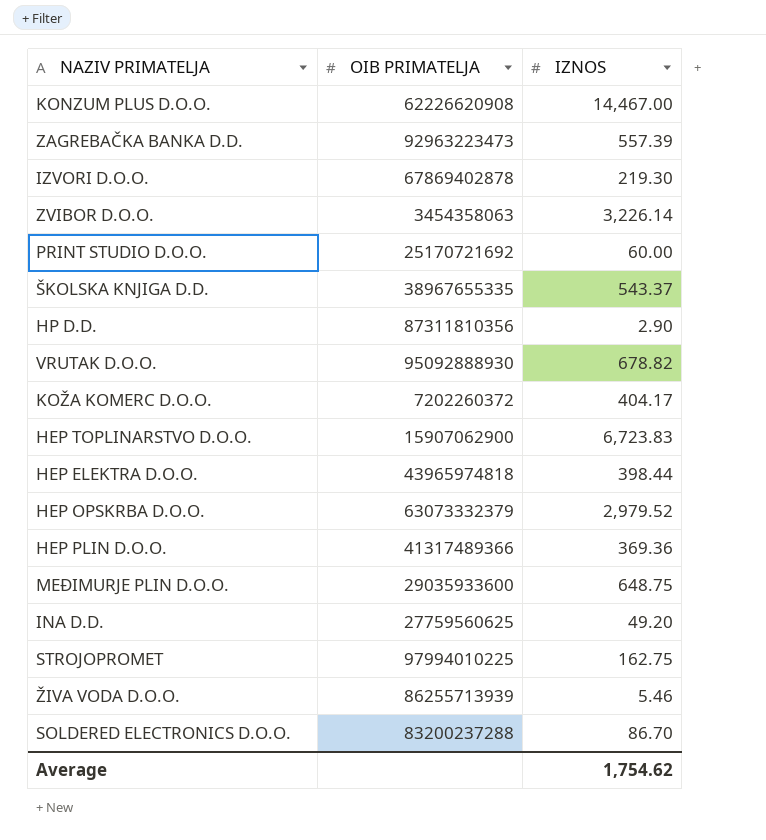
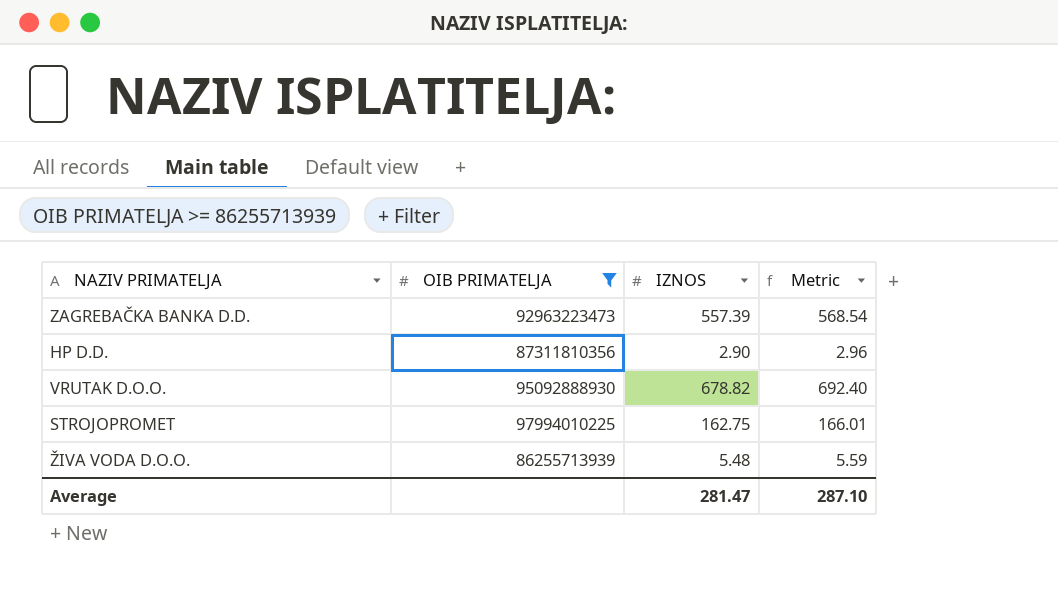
filter: none -> OIB PRIMATELJA >= 86255713939
column Metric | formula: none -> [IZNOS] * 1.02
ŽIVA VODA D.O.O. | IZNOS: 5.46 -> 5.48
Average | IZNOS: 1,754.62 -> 281.47

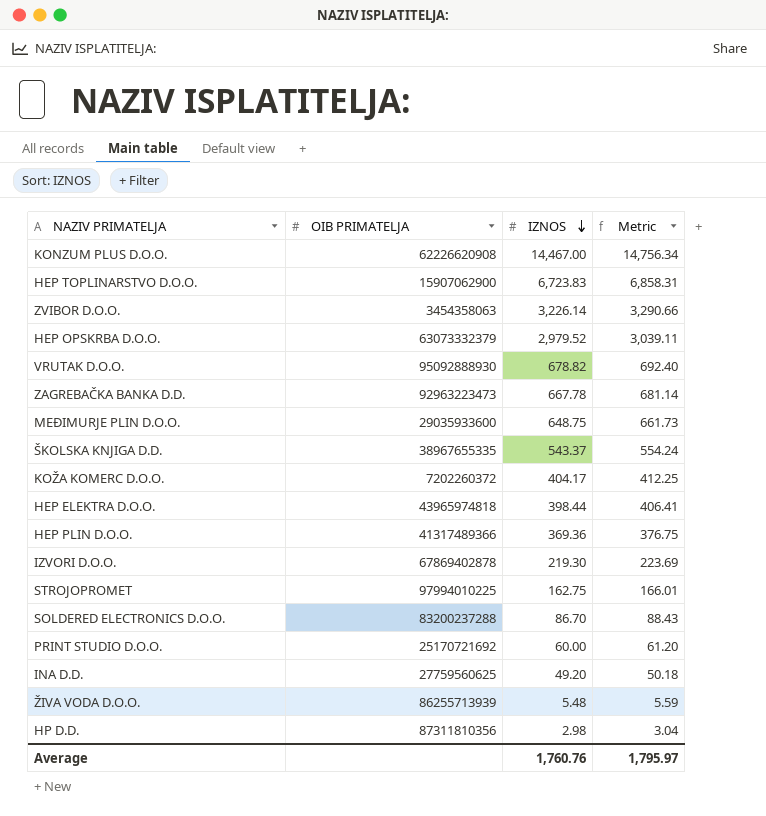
filter: OIB PRIMATELJA >= 86255713939 -> none
row order: none -> IZNOS descending
ZAGREBAČKA BANKA D.D. | IZNOS: 557.39 -> 667.78
ZAGREBAČKA BANKA D.D. | Metric: 568.54 -> 681.14
HP D.D. | IZNOS: 2.90 -> 2.98
HP D.D. | Metric: 2.96 -> 3.04
Average | IZNOS: 281.47 -> 1,760.76
Average | Metric: 287.10 -> 1,795.97

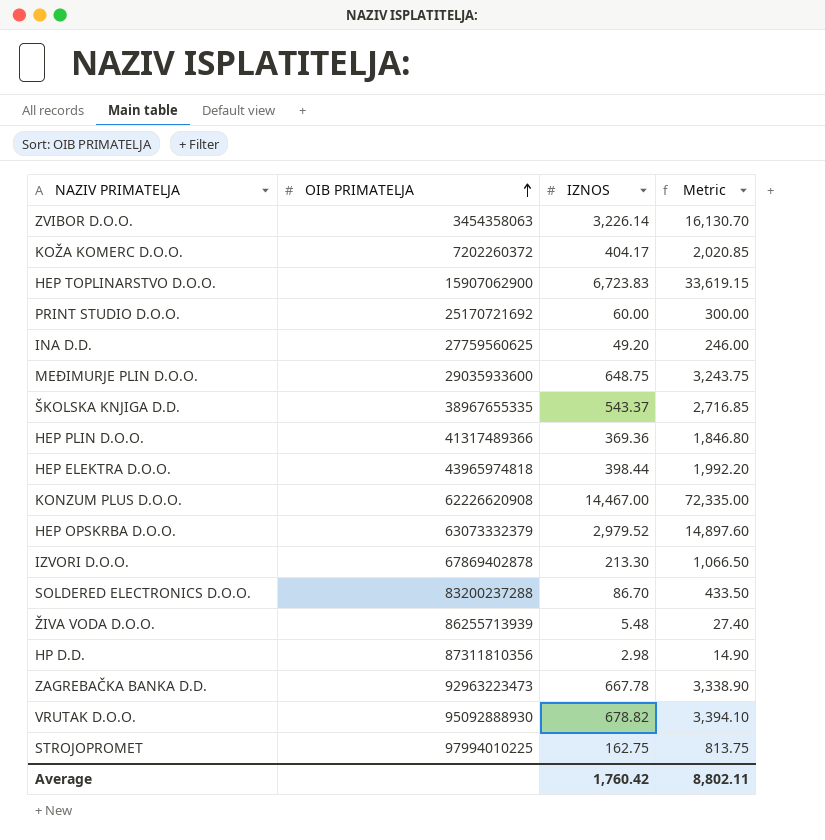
row order: IZNOS descending -> OIB PRIMATELJA ascending
column Metric | formula: [IZNOS] * 1.02 -> [IZNOS] * 5
IZVORI D.O.O. | IZNOS: 219.30 -> 213.30
Average | IZNOS: 1,760.76 -> 1,760.42
Average | Metric: 1,795.97 -> 8,802.11

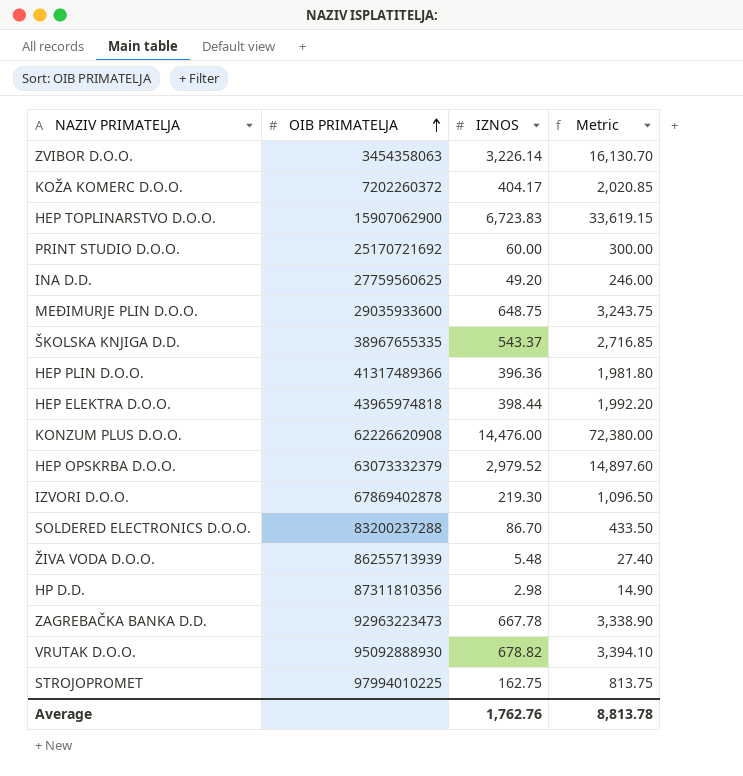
HEP PLIN D.O.O. | IZNOS: 369.36 -> 396.36
HEP PLIN D.O.O. | Metric: 1,846.80 -> 1,981.80
KONZUM PLUS D.O.O. | IZNOS: 14,467.00 -> 14,476.00
KONZUM PLUS D.O.O. | Metric: 72,335.00 -> 72,380.00
IZVORI D.O.O. | IZNOS: 213.30 -> 219.30
IZVORI D.O.O. | Metric: 1,066.50 -> 1,096.50
Average | IZNOS: 1,760.42 -> 1,762.76
Average | Metric: 8,802.11 -> 8,813.78

